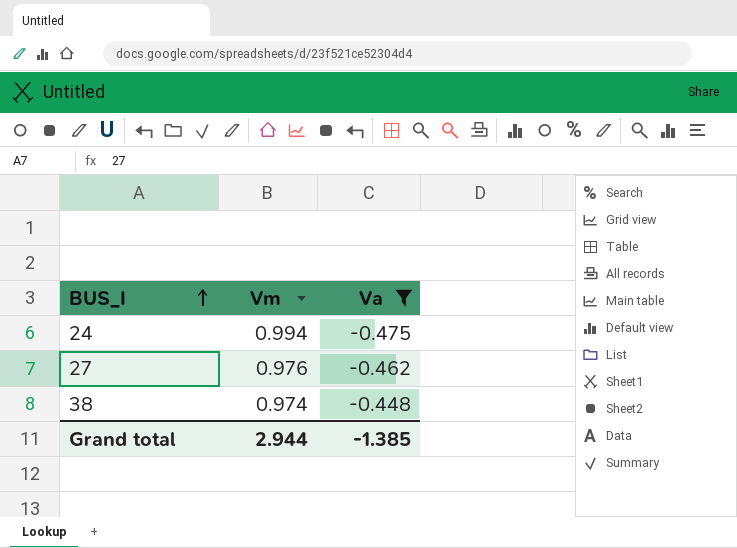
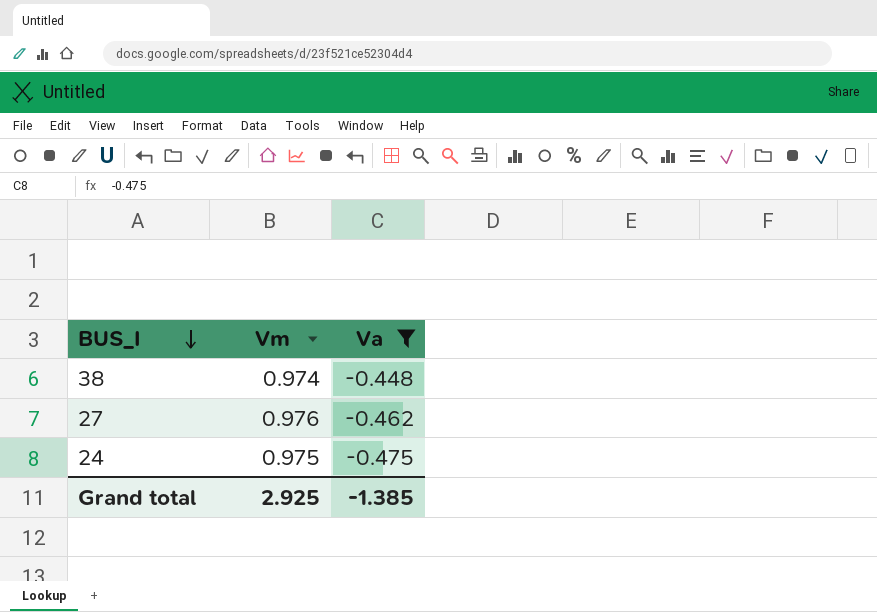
row order: BUS_I ascending -> BUS_I descending
24 | Vm: 0.994 -> 0.975
Grand total | Vm: 2.944 -> 2.925

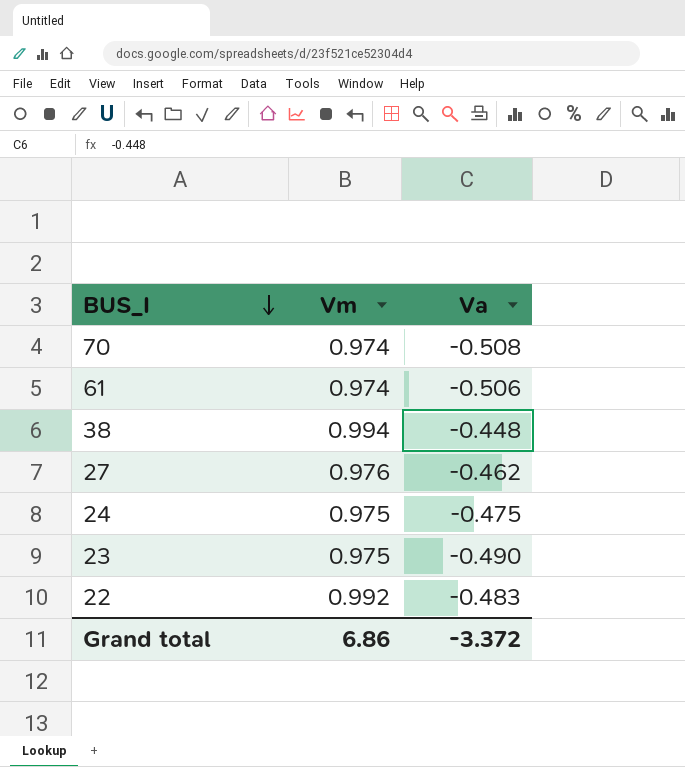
filter: Va >= -0.475 -> none
38 | Vm: 0.974 -> 0.994
Grand total | Vm: 2.925 -> 6.86
Grand total | Va: -1.385 -> -3.372

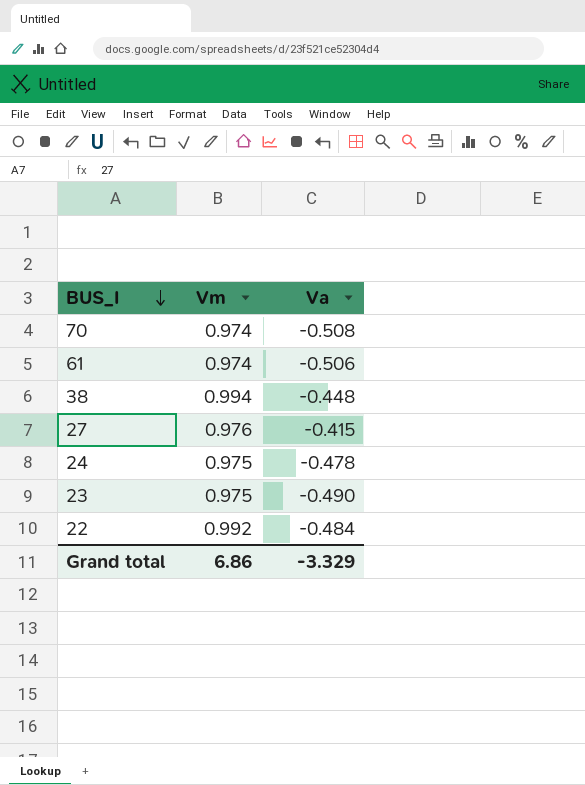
27 | Va: -0.462 -> -0.415
24 | Va: -0.475 -> -0.478
22 | Va: -0.483 -> -0.484
Grand total | Va: -3.372 -> -3.329

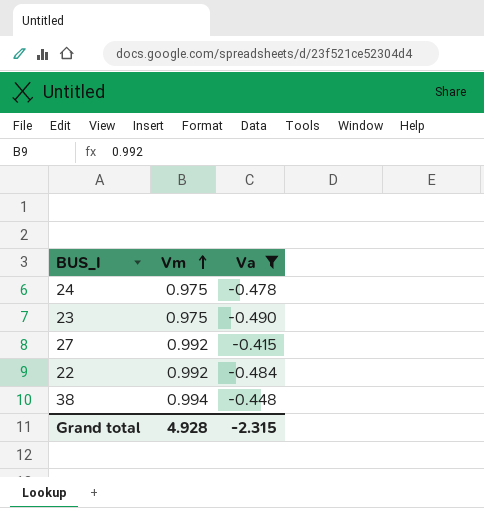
filter: none -> Va >= -0.490
row order: BUS_I descending -> Vm ascending
27 | Vm: 0.976 -> 0.992
Grand total | Vm: 6.86 -> 4.928
Grand total | Va: -3.329 -> -2.315

